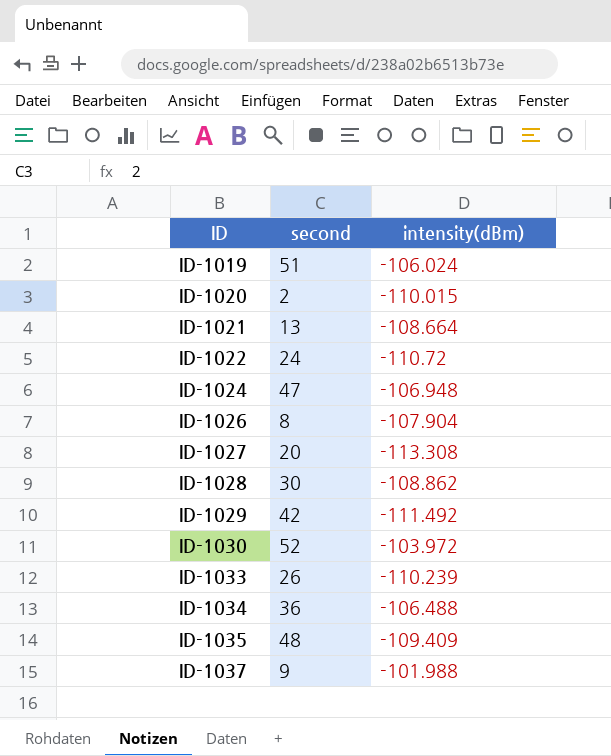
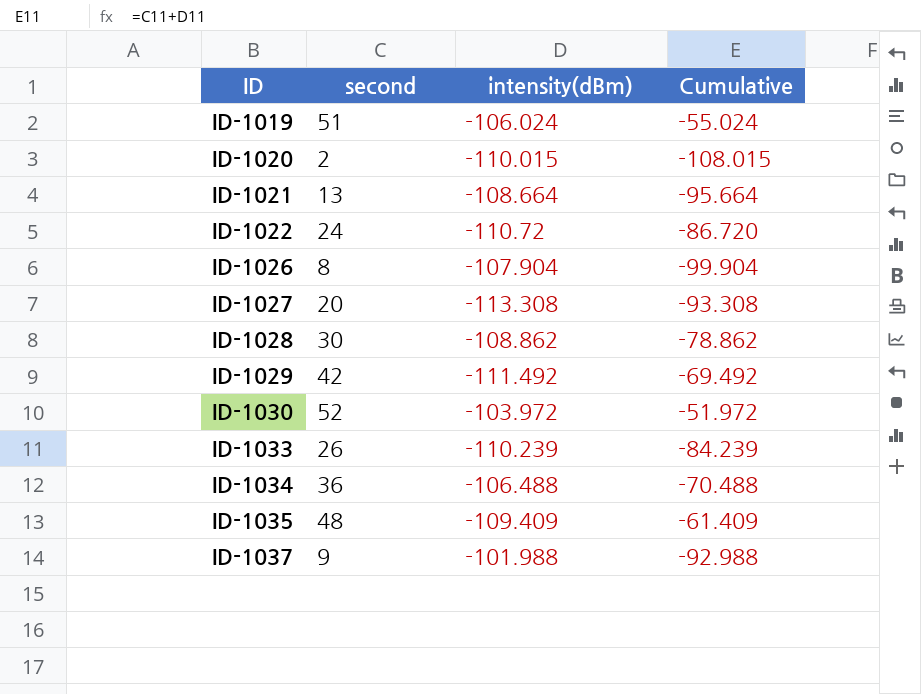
column Cumulative | formula: none -> [second] + [intensity(dBm)]
row ID-1024: 47 | -106.948 -> none

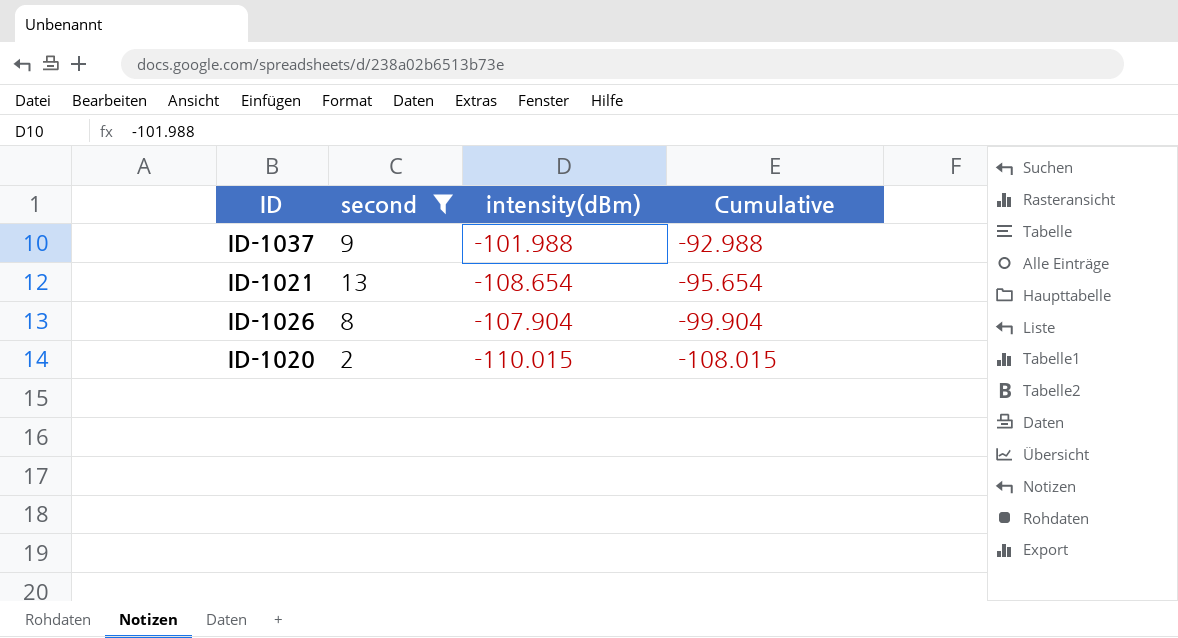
filter: none -> second <= 13
row order: ID ascending -> Cumulative descending
ID-1021 | intensity(dBm): -108.664 -> -108.654
ID-1021 | Cumulative: -95.664 -> -95.654

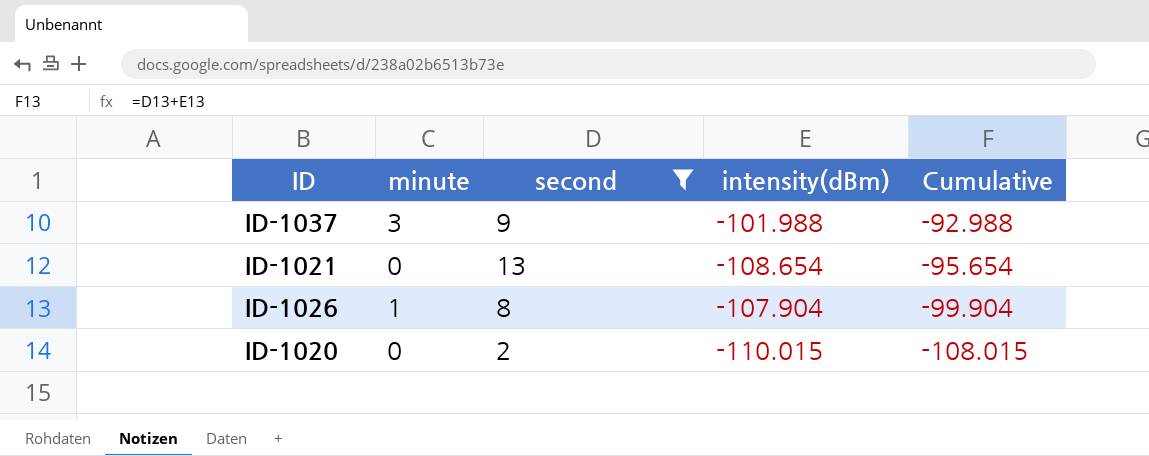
column minute | position: none -> 2

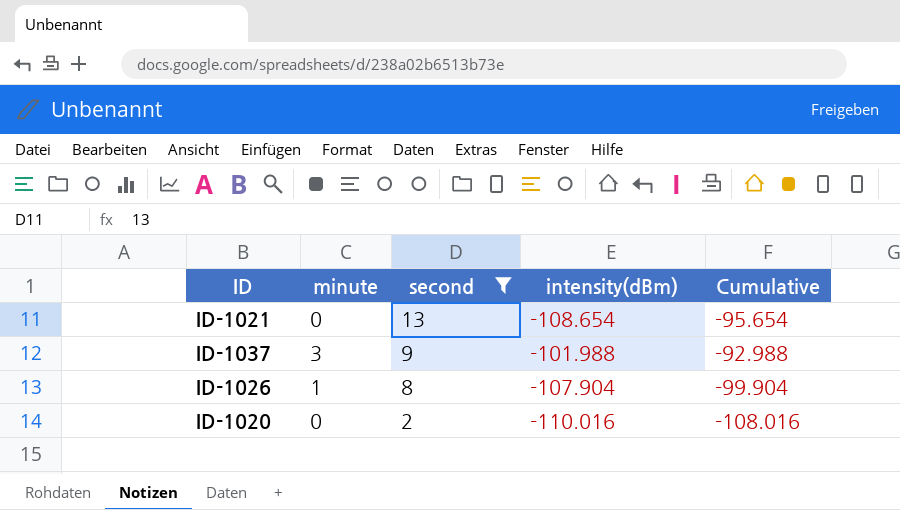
row order: Cumulative descending -> second descending
ID-1020 | intensity(dBm): -110.015 -> -110.016
ID-1020 | Cumulative: -108.015 -> -108.016

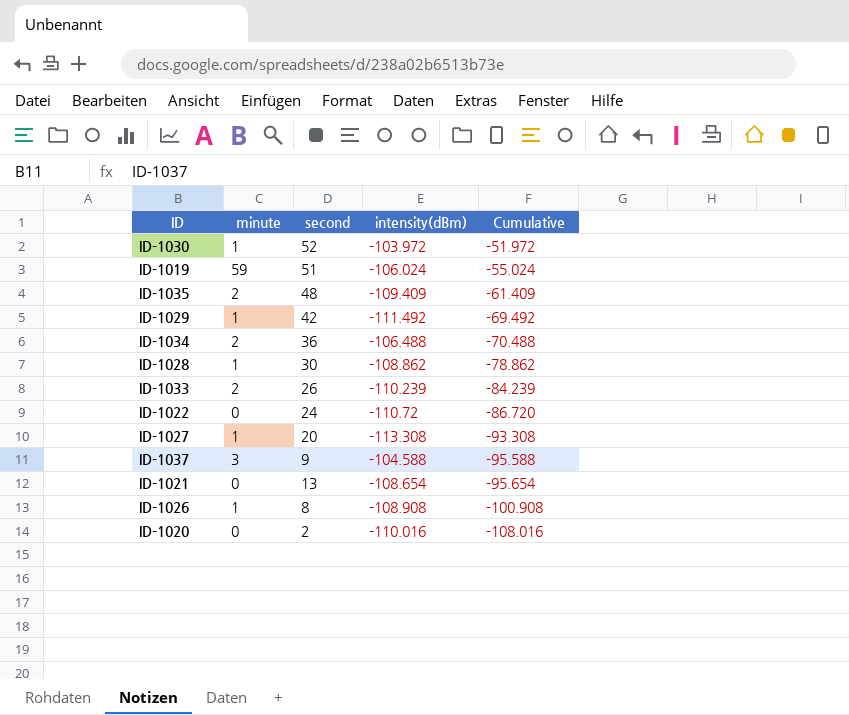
filter: second <= 13 -> none
row order: second descending -> Cumulative descending
ID-1037 | intensity(dBm): -101.988 -> -104.588
ID-1037 | Cumulative: -92.988 -> -95.588
ID-1026 | intensity(dBm): -107.904 -> -108.908
ID-1026 | Cumulative: -99.904 -> -100.908

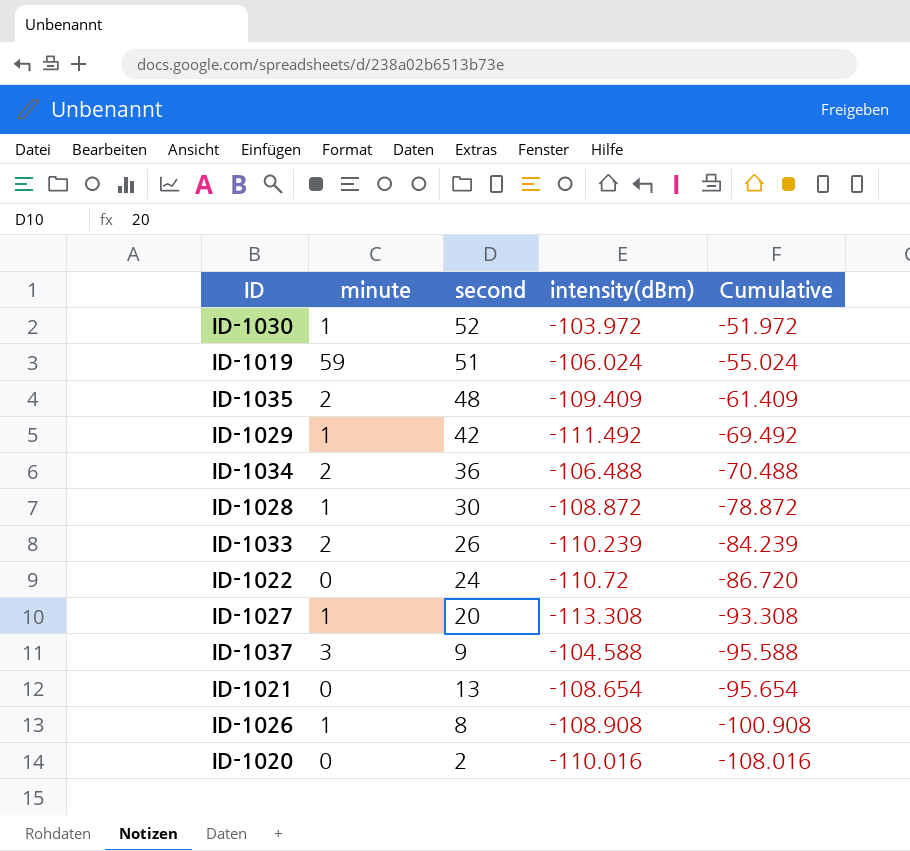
ID-1028 | intensity(dBm): -108.862 -> -108.872
ID-1028 | Cumulative: -78.862 -> -78.872

